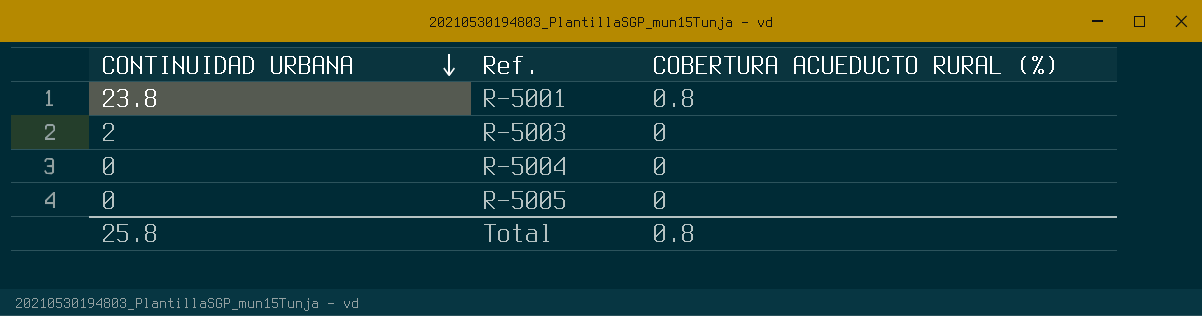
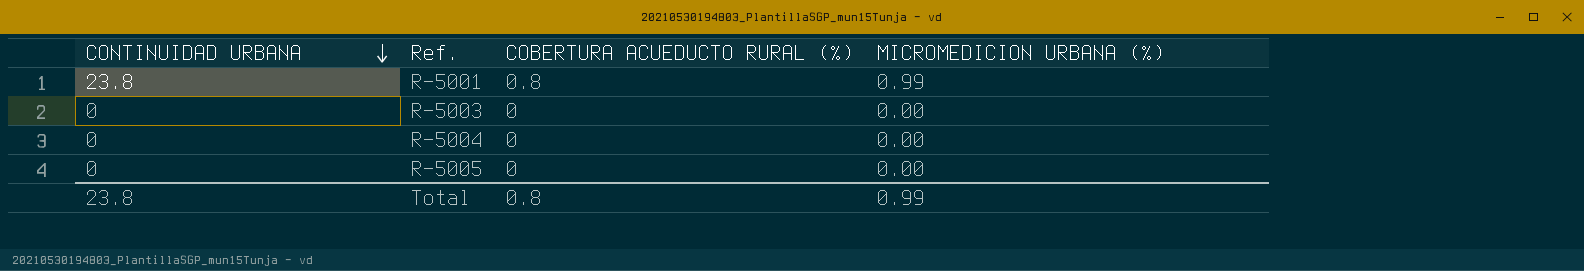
column MICROMEDICION URBANA (%) | position: none -> 4
R-5003 | CONTINUIDAD URBANA: 2 -> 0
Total | CONTINUIDAD URBANA: 25.8 -> 23.8

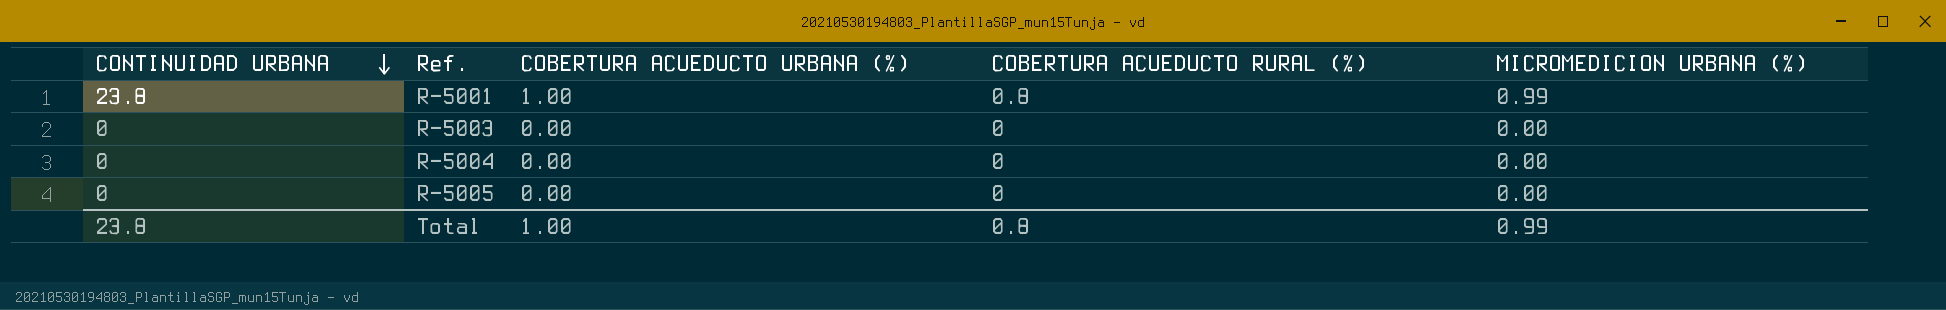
column COBERTURA ACUEDUCTO URBANA (%) | position: none -> 3

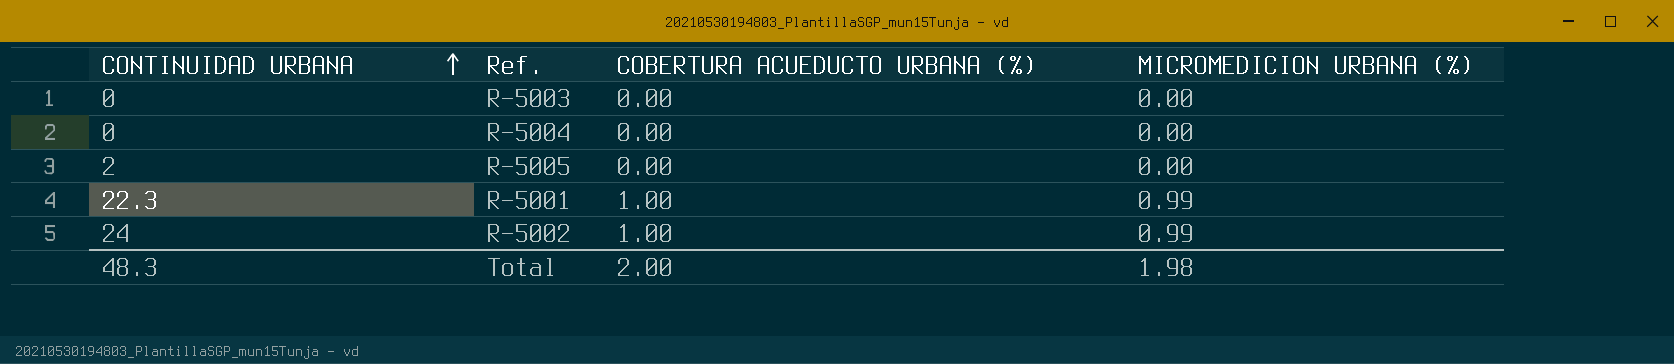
row order: CONTINUIDAD URBANA descending -> CONTINUIDAD URBANA ascending
column COBERTURA ACUEDUCTO RURAL (%) | position: 4 -> none
R-5005 | CONTINUIDAD URBANA: 0 -> 2
R-5001 | CONTINUIDAD URBANA: 23.8 -> 22.3
row R-5002: none -> 24 | 1.00 | 0.99
Total | CONTINUIDAD URBANA: 23.8 -> 48.3
Total | COBERTURA ACUEDUCTO URBANA (%): 1.00 -> 2.00
Total | MICROMEDICION URBANA (%): 0.99 -> 1.98

